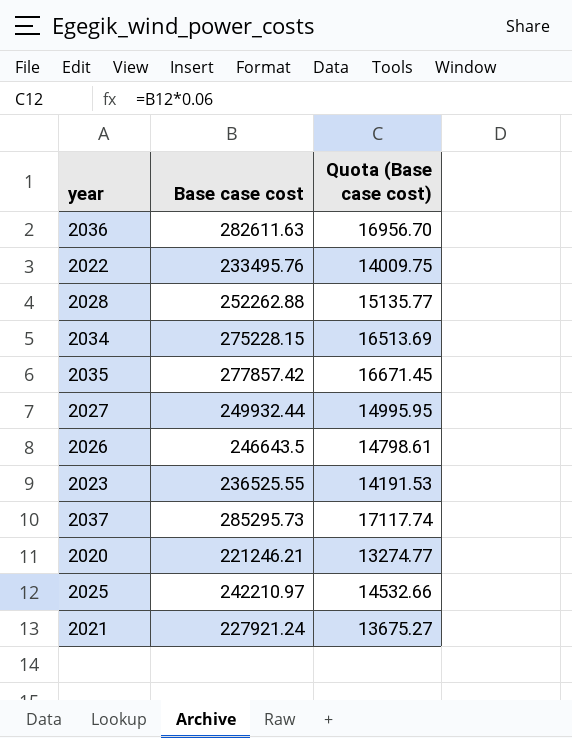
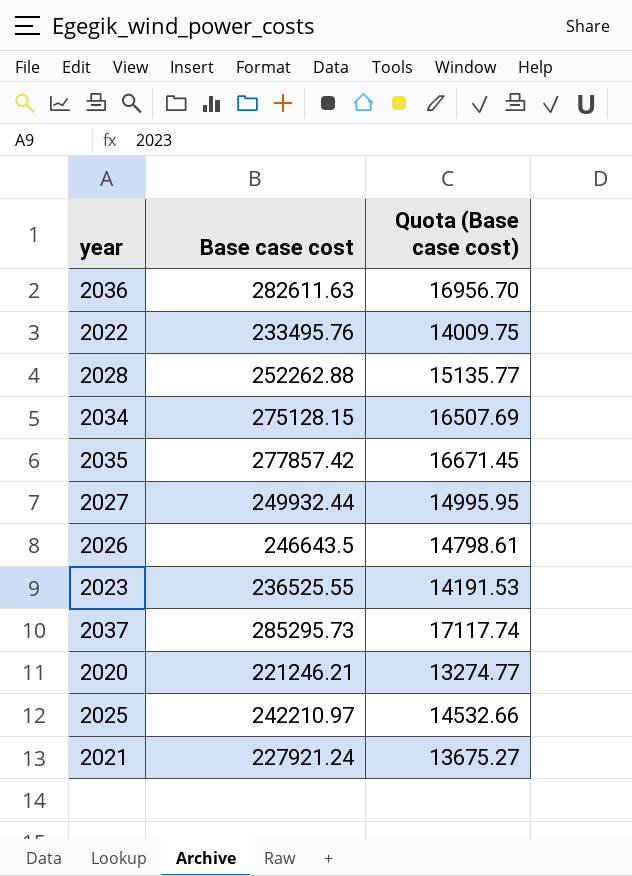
2034 | Base case cost: 275228.15 -> 275128.15
2034 | Quota (Base case cost): 16513.69 -> 16507.69

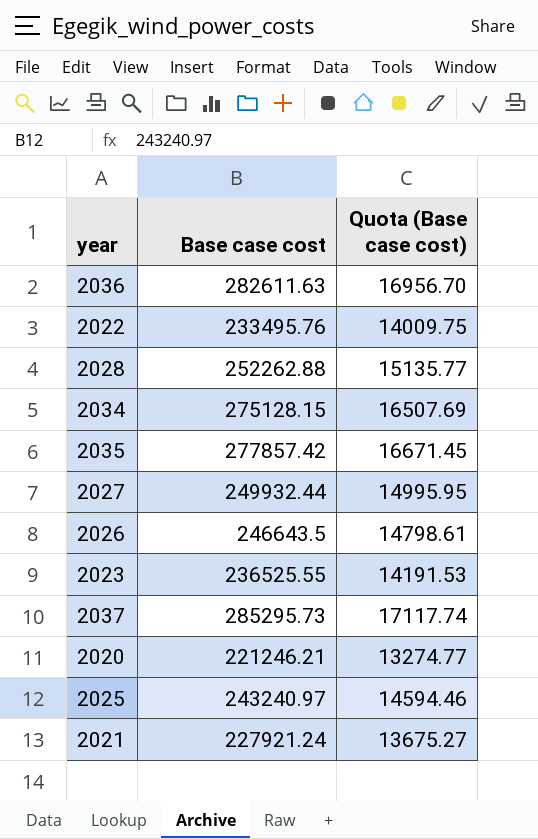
2025 | Base case cost: 242210.97 -> 243240.97
2025 | Quota (Base case cost): 14532.66 -> 14594.46

